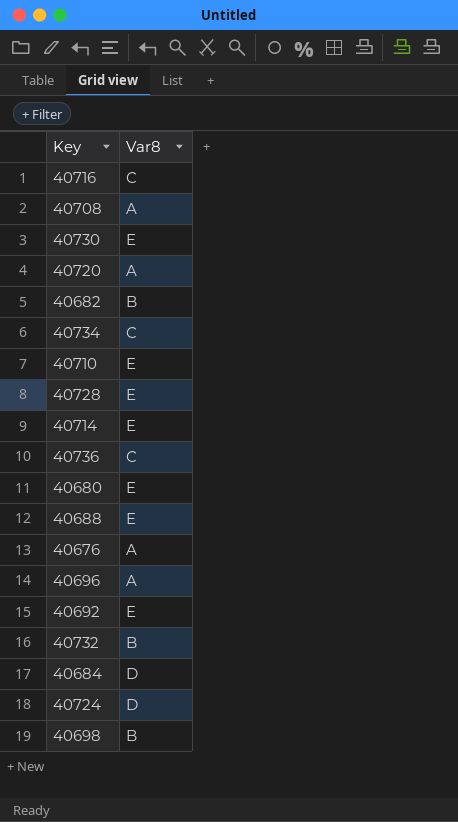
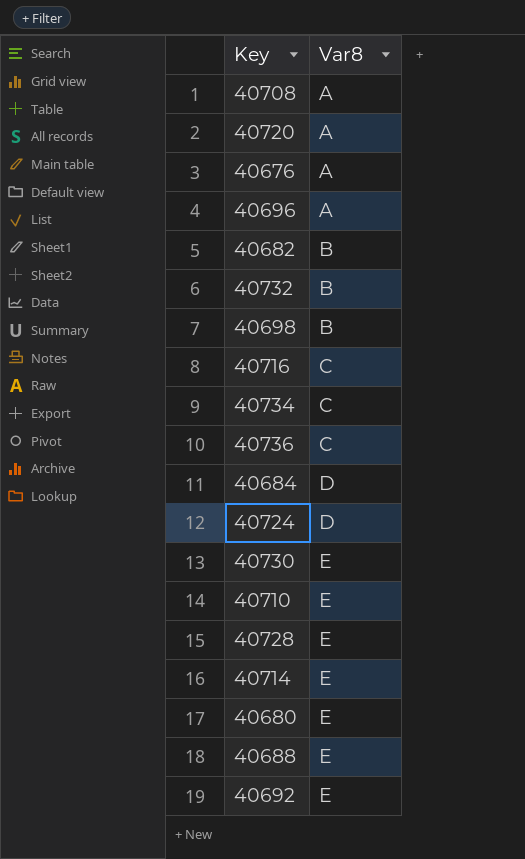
row order: none -> Var8 ascending

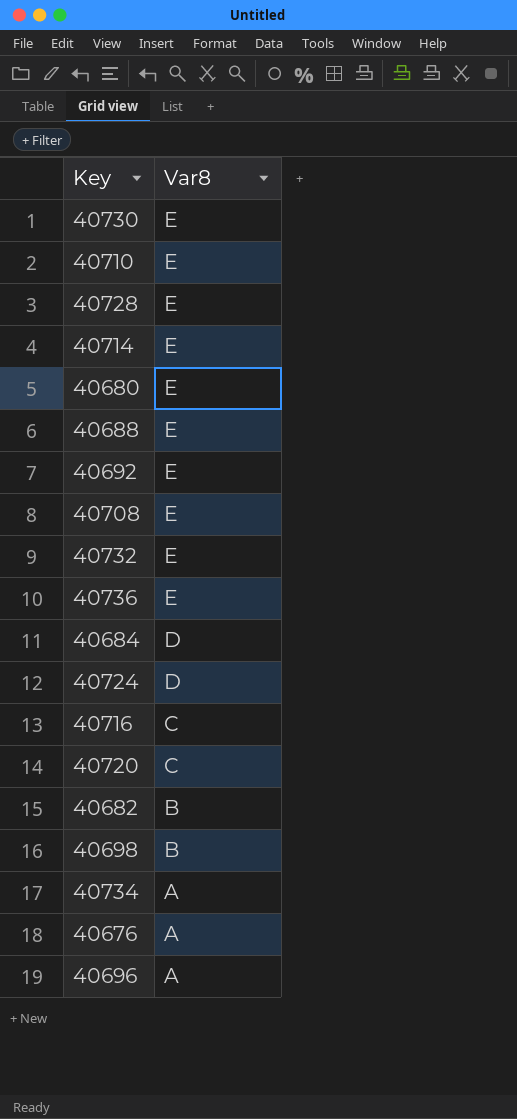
row order: Var8 ascending -> Var8 descending
40708 | Var8: A -> E
40732 | Var8: B -> E
40736 | Var8: C -> E
40720 | Var8: A -> C
40734 | Var8: C -> A

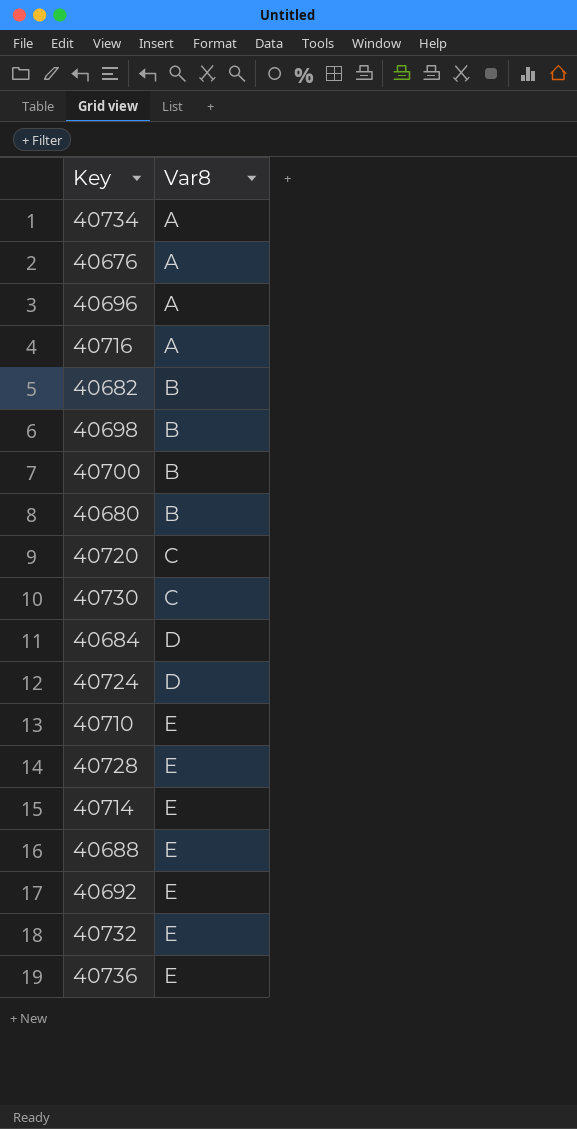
row order: Var8 descending -> Var8 ascending
row 40708: E -> none
40716 | Var8: C -> A
row 40700: none -> B
40680 | Var8: E -> B
40730 | Var8: E -> C

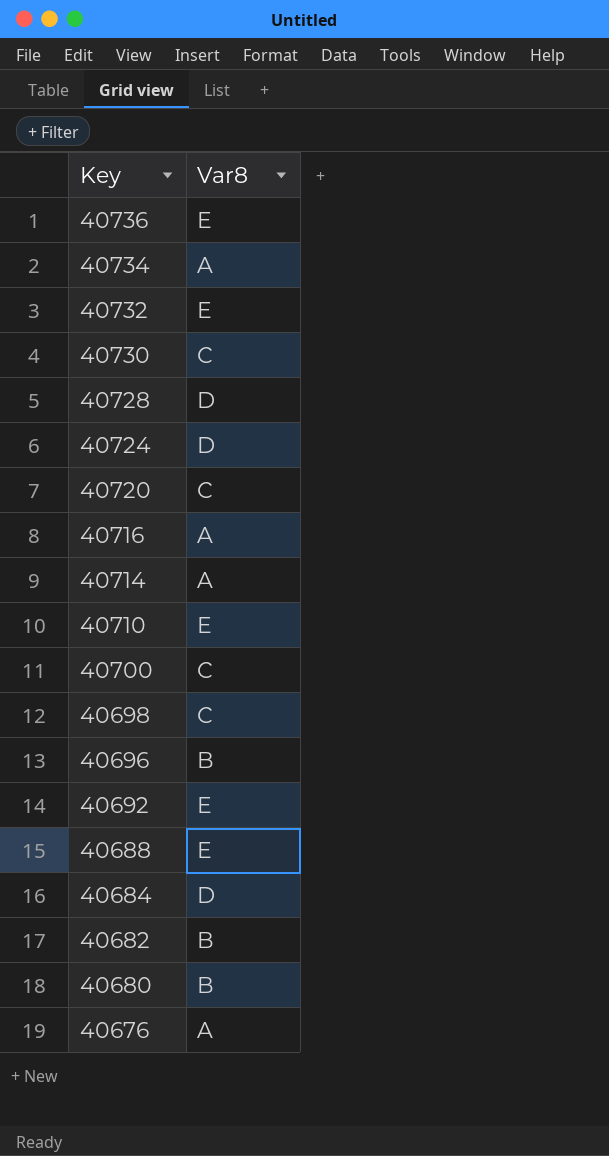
row order: Var8 ascending -> Key descending
40728 | Var8: E -> D
40714 | Var8: E -> A
40700 | Var8: B -> C
40698 | Var8: B -> C
40696 | Var8: A -> B

